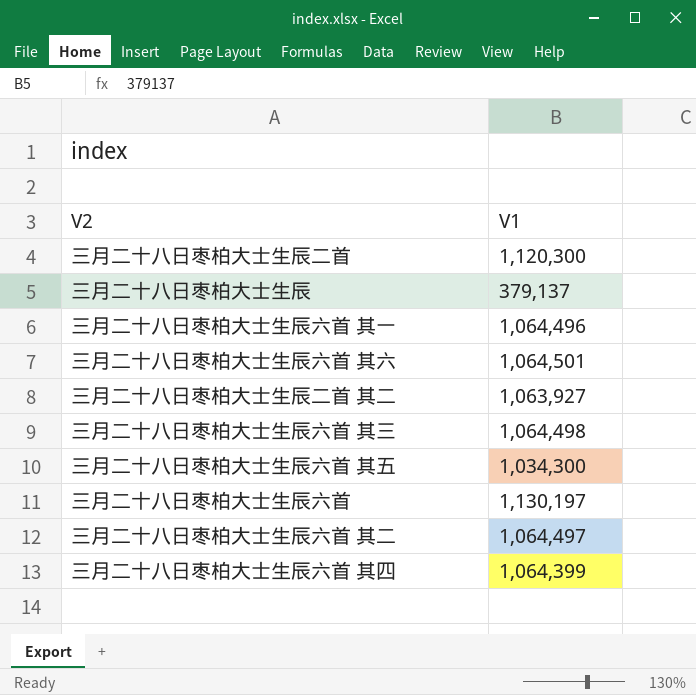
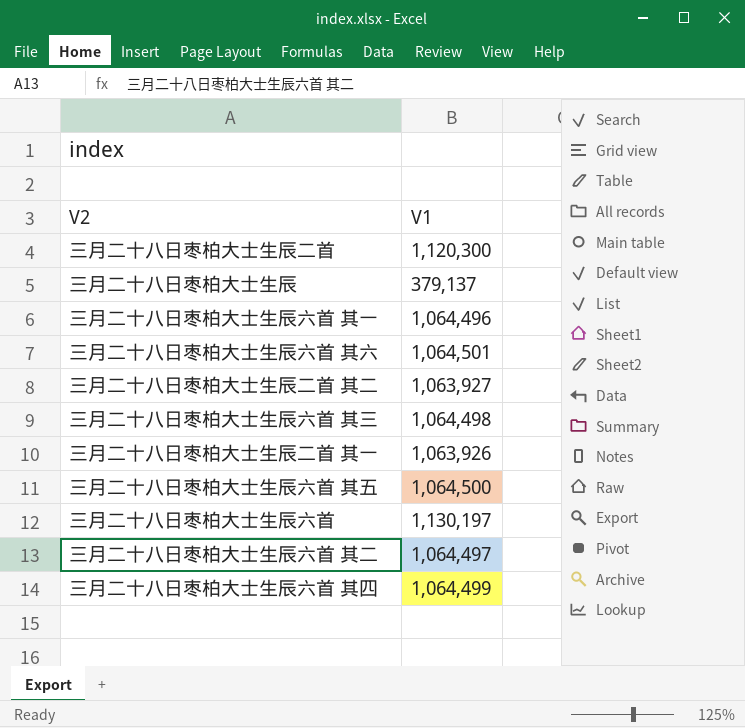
row 三月二十八日枣柏大士生辰二首 其一: none -> 1,063,926
三月二十八日枣柏大士生辰六首 其五 | V1: 1,034,300 -> 1,064,500
三月二十八日枣柏大士生辰六首 其四 | V1: 1,064,399 -> 1,064,499

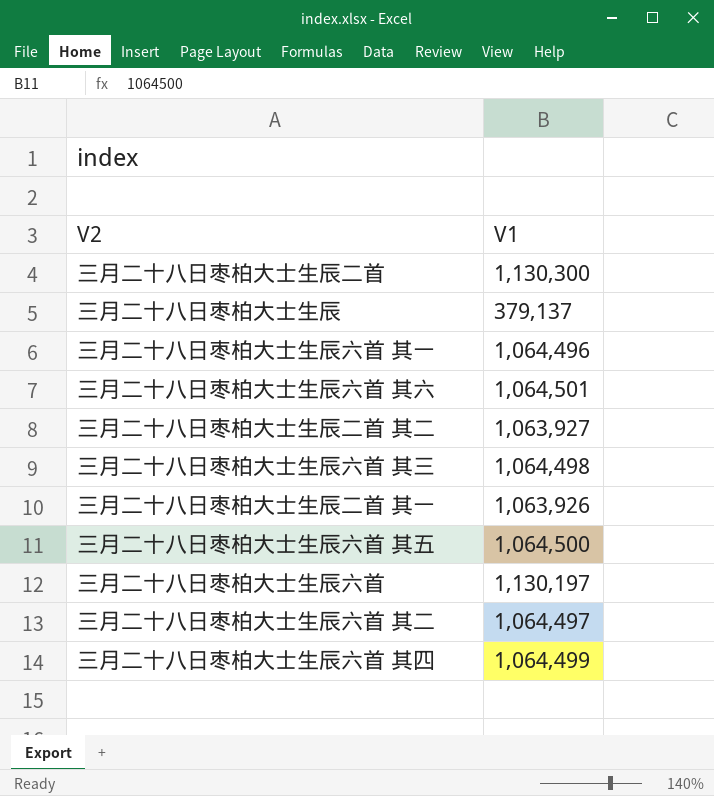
三月二十八日枣柏大士生辰二首 | V1: 1,120,300 -> 1,130,300

